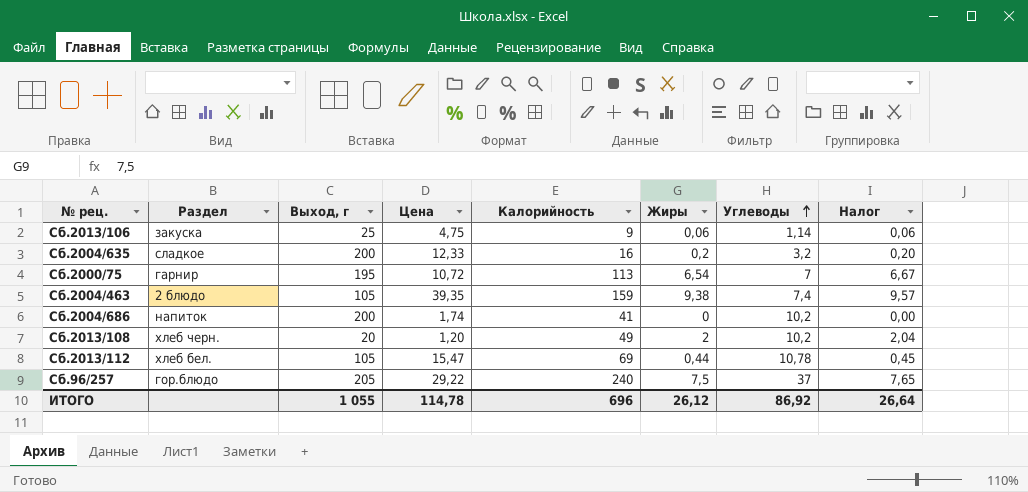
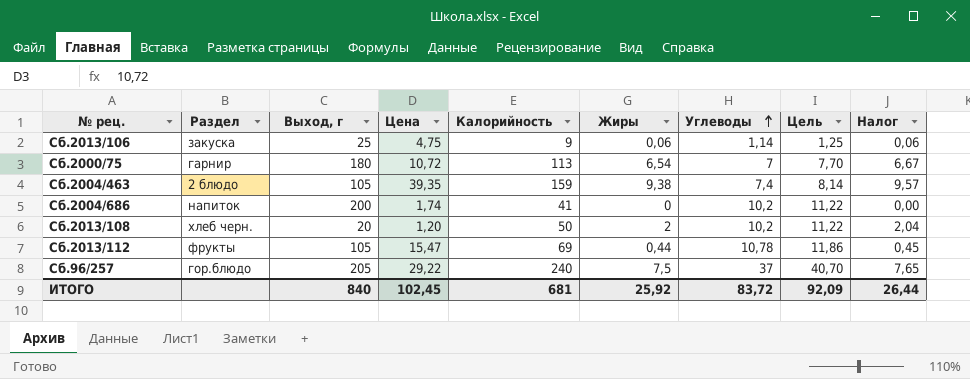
column Цель | formula: none -> [Углеводы] * 1,1
row Сб.2004/635: сладкое | 200 | 12,33 | 16 | 0,2 | 3,2 | 0,20 -> none
Сб.2000/75 | Выход, г: 195 -> 180
Сб.2013/108 | Калорийность: 49 -> 50
Сб.2013/112 | Раздел: хлеб бел. -> фрукты
ИТОГО | Выход, г: 1 055 -> 840
ИТОГО | Цена: 114,78 -> 102,45
ИТОГО | Калорийность: 696 -> 681
ИТОГО | Жиры: 26,12 -> 25,92
ИТОГО | Углеводы: 86,92 -> 83,72
ИТОГО | Налог: 26,64 -> 26,44

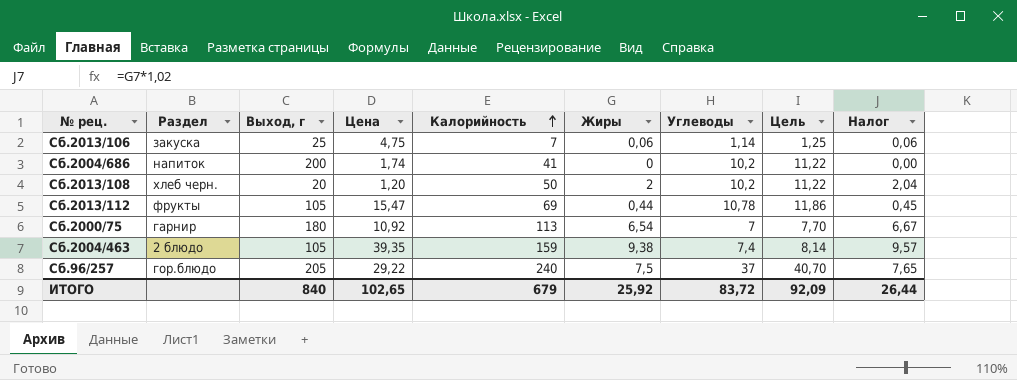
row order: Углеводы ascending -> Калорийность ascending
Сб.2013/106 | Калорийность: 9 -> 7
Сб.2000/75 | Цена: 10,72 -> 10,92
ИТОГО | Цена: 102,45 -> 102,65
ИТОГО | Калорийность: 681 -> 679

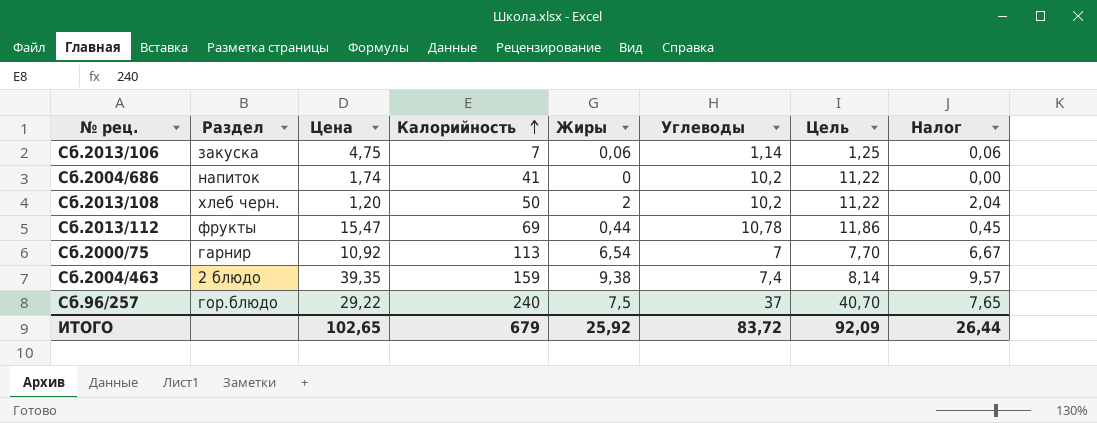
column Выход, г | position: 3 -> none

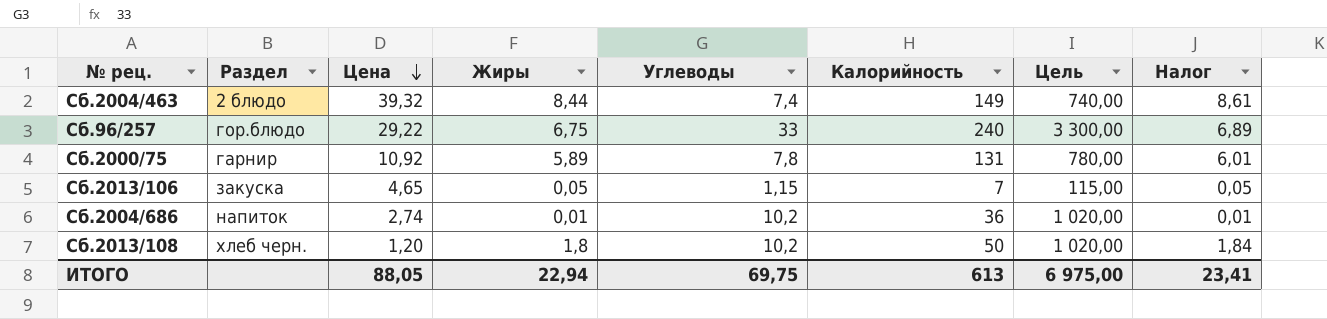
row order: Калорийность ascending -> Цена descending
column Калорийность | position: 4 -> 6
column Цель | formula: [Углеводы] * 1,1 -> [Углеводы] * 100
row Сб.2013/112: фрукты | 15,47 | 69 | 0,44 | 10,78 | 11,86 | 0,45 -> none
Сб.2004/463 | Цена: 39,35 -> 39,32
Сб.2004/463 | Жиры: 9,38 -> 8,44
Сб.2004/463 | Калорийность: 159 -> 149
Сб.2004/463 | Налог: 9,57 -> 8,61
Сб.96/257 | Жиры: 7,5 -> 6,75
Сб.96/257 | Углеводы: 37 -> 33
Сб.96/257 | Налог: 7,65 -> 6,89
Сб.2000/75 | Жиры: 6,54 -> 5,89
Сб.2000/75 | Углеводы: 7 -> 7,8
Сб.2000/75 | Калорийность: 113 -> 131
Сб.2000/75 | Налог: 6,67 -> 6,01
Сб.2013/106 | Цена: 4,75 -> 4,65
Сб.2013/106 | Жиры: 0,06 -> 0,05
Сб.2013/106 | Углеводы: 1,14 -> 1,15
Сб.2013/106 | Налог: 0,06 -> 0,05
Сб.2004/686 | Цена: 1,74 -> 2,74
Сб.2004/686 | Жиры: 0 -> 0,01
Сб.2004/686 | Калорийность: 41 -> 36
Сб.2004/686 | Налог: 0,00 -> 0,01
Сб.2013/108 | Жиры: 2 -> 1,8
Сб.2013/108 | Налог: 2,04 -> 1,84
ИТОГО | Цена: 102,65 -> 88,05
ИТОГО | Жиры: 25,92 -> 22,94
ИТОГО | Углеводы: 83,72 -> 69,75
ИТОГО | Калорийность: 679 -> 613
ИТОГО | Цель: 92,09 -> 6 975,00
ИТОГО | Налог: 26,44 -> 23,41

